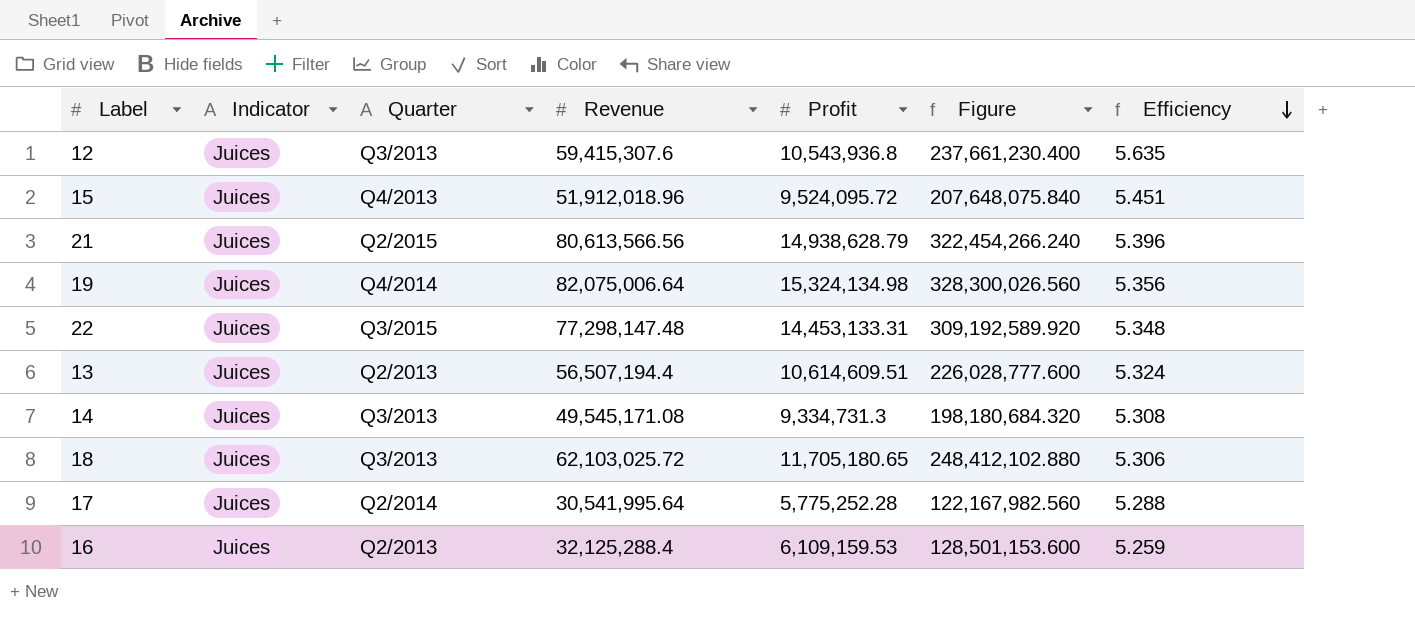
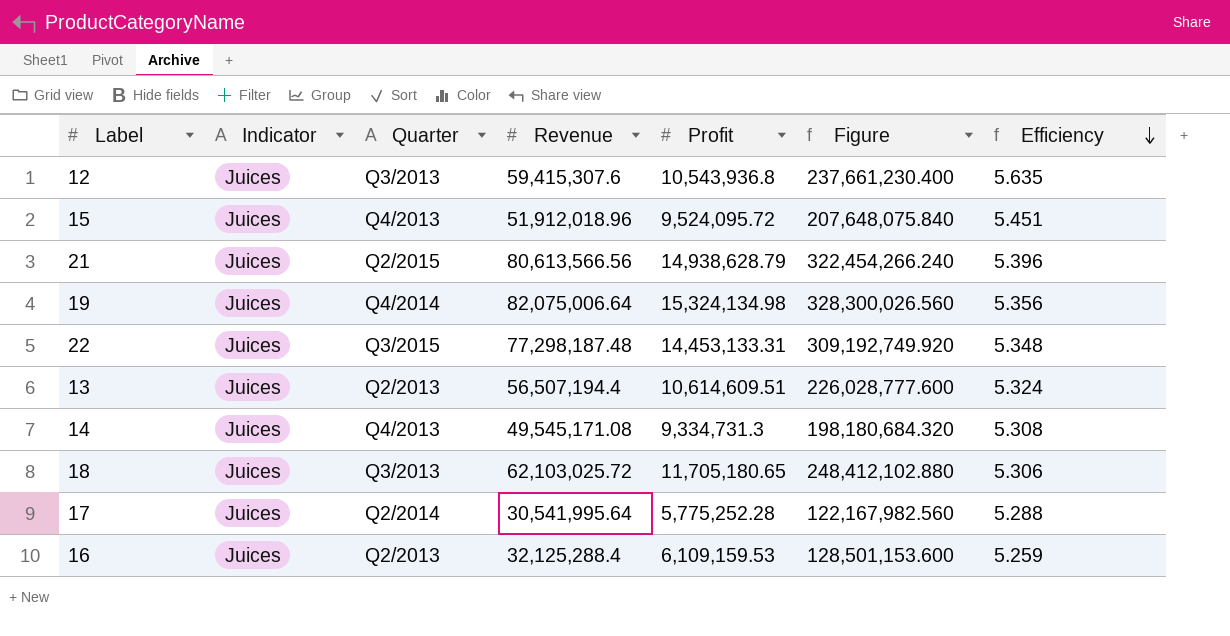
22 | Revenue: 77,298,147.48 -> 77,298,187.48
22 | Figure: 309,192,589.920 -> 309,192,749.920
14 | Quarter: Q3/2013 -> Q4/2013

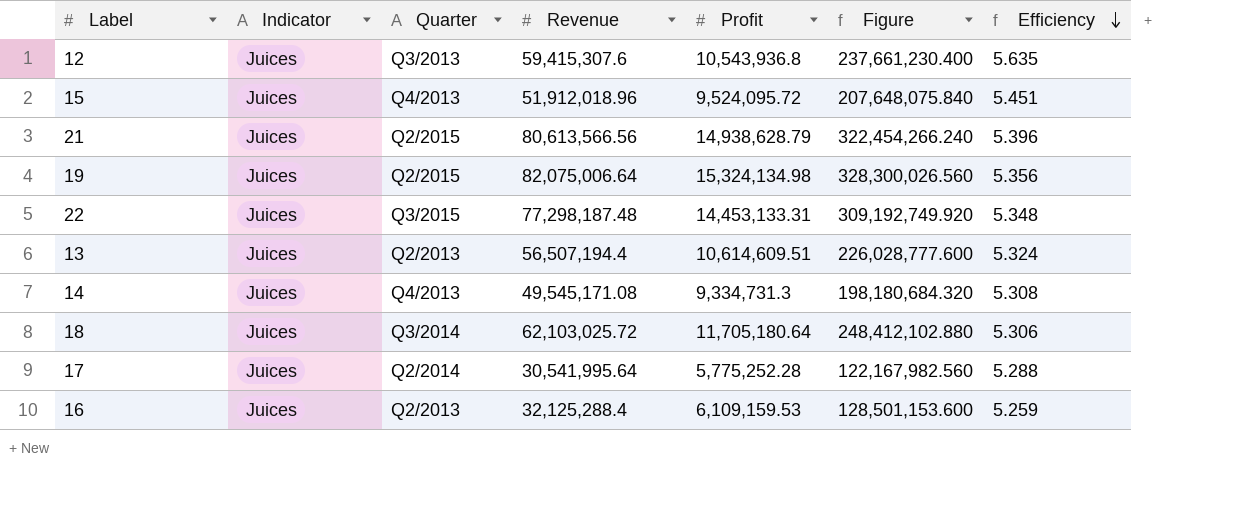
19 | Quarter: Q4/2014 -> Q2/2015
18 | Quarter: Q3/2013 -> Q3/2014
18 | Profit: 11,705,180.65 -> 11,705,180.64

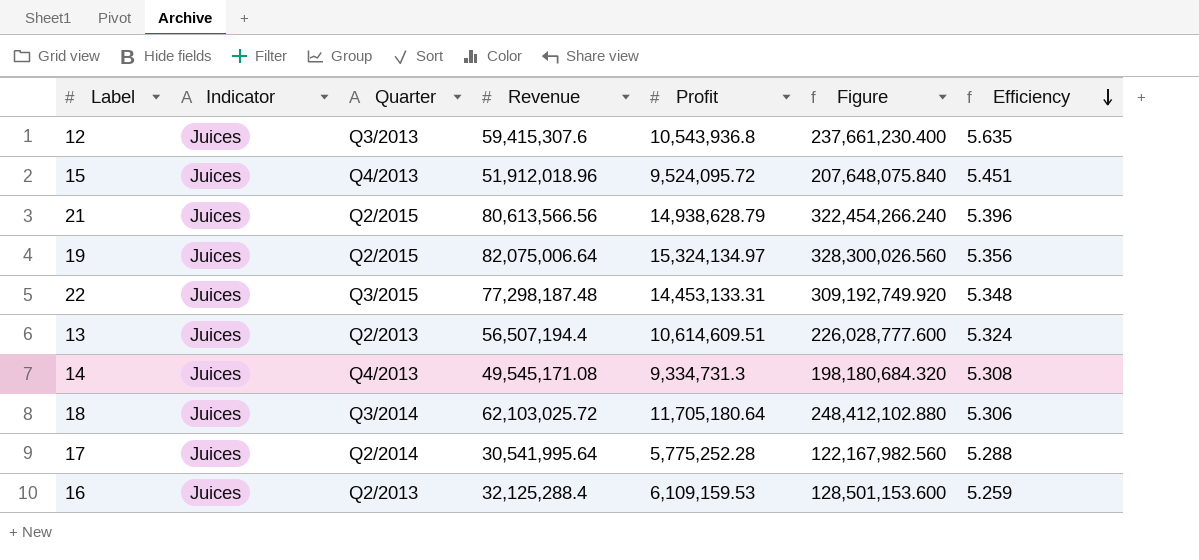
19 | Profit: 15,324,134.98 -> 15,324,134.97

